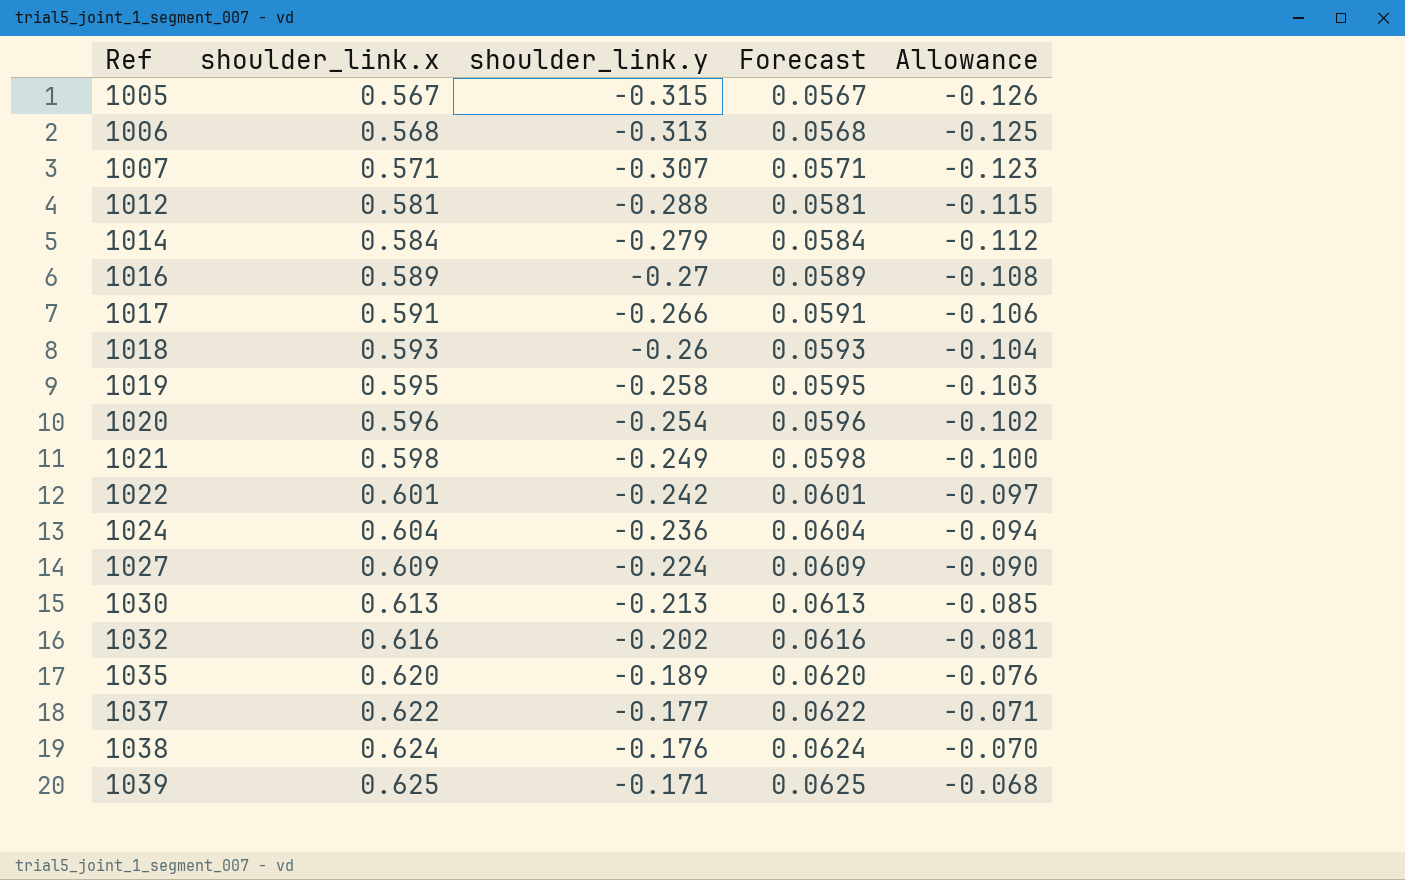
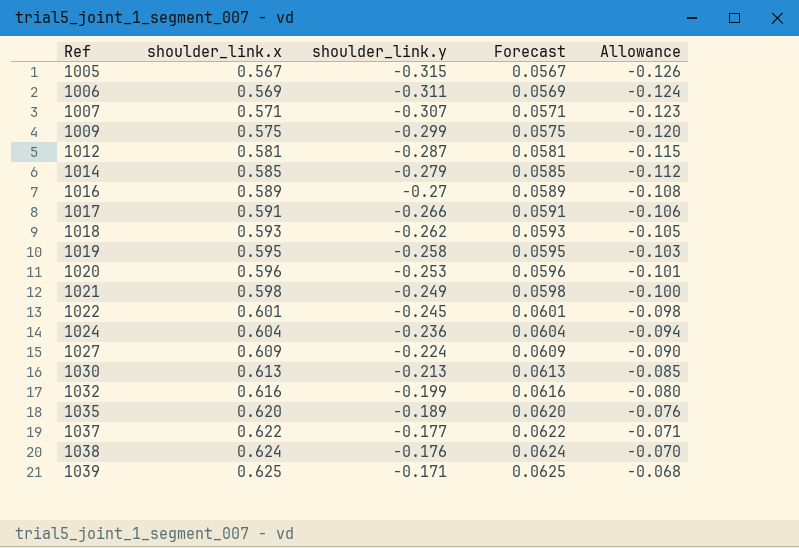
1006 | shoulder_link.x: 0.568 -> 0.569
1006 | shoulder_link.y: -0.313 -> -0.311
1006 | Forecast: 0.0568 -> 0.0569
1006 | Allowance: -0.125 -> -0.124
row 1009: none -> 0.575 | -0.299 | 0.0575 | -0.120
1012 | shoulder_link.y: -0.288 -> -0.287
1014 | shoulder_link.x: 0.584 -> 0.585
1014 | Forecast: 0.0584 -> 0.0585
1018 | shoulder_link.y: -0.26 -> -0.262
1018 | Allowance: -0.104 -> -0.105
1020 | shoulder_link.y: -0.254 -> -0.253
1020 | Allowance: -0.102 -> -0.101
1022 | shoulder_link.y: -0.242 -> -0.245
1022 | Allowance: -0.097 -> -0.098
1032 | shoulder_link.y: -0.202 -> -0.199
1032 | Allowance: -0.081 -> -0.080

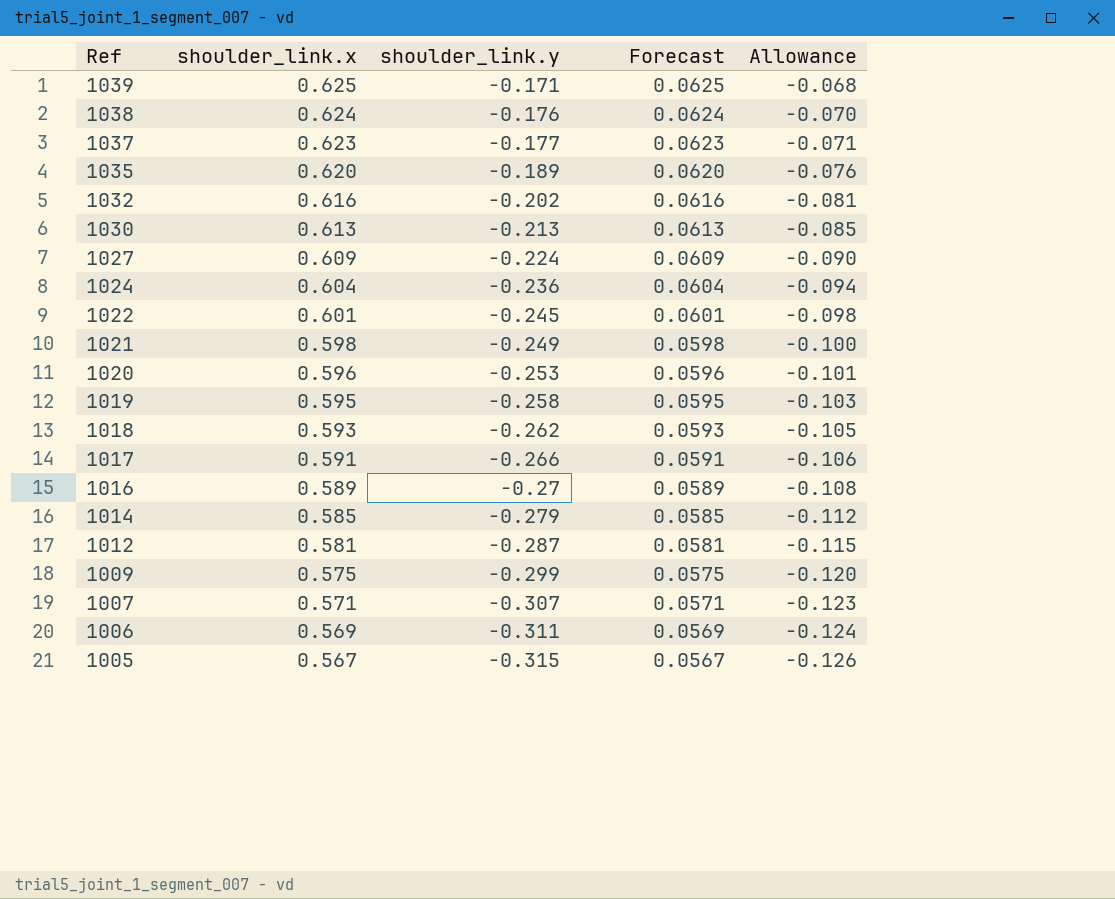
row order: Ref ascending -> Ref descending
1037 | shoulder_link.x: 0.622 -> 0.623
1037 | Forecast: 0.0622 -> 0.0623
1032 | shoulder_link.y: -0.199 -> -0.202
1032 | Allowance: -0.080 -> -0.081

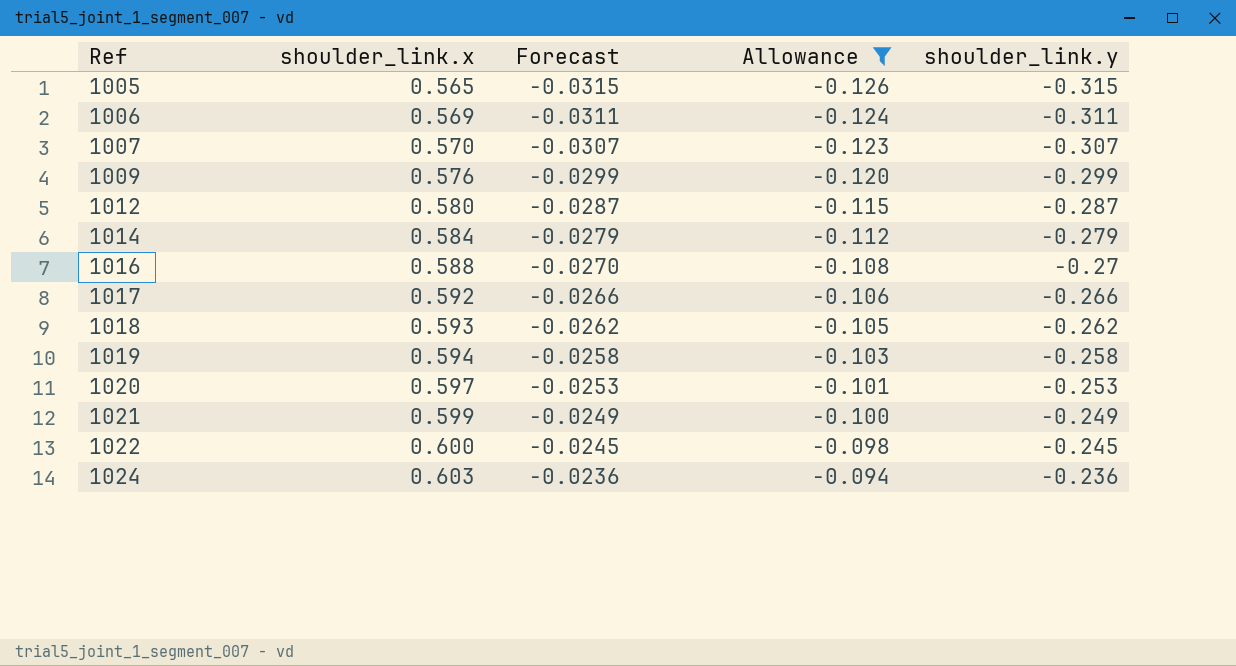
filter: none -> Allowance <= -0.094
row order: Ref descending -> Ref ascending
column Forecast | formula: [shoulder_link.x] * 0.1 -> [shoulder_link.y] * 0.1
column shoulder_link.y | position: 3 -> 5
1005 | shoulder_link.x: 0.567 -> 0.565
1007 | shoulder_link.x: 0.571 -> 0.570
1009 | shoulder_link.x: 0.575 -> 0.576
1012 | shoulder_link.x: 0.581 -> 0.580
1014 | shoulder_link.x: 0.585 -> 0.584
1016 | shoulder_link.x: 0.589 -> 0.588
1017 | shoulder_link.x: 0.591 -> 0.592
1019 | shoulder_link.x: 0.595 -> 0.594
1020 | shoulder_link.x: 0.596 -> 0.597
1021 | shoulder_link.x: 0.598 -> 0.599
1022 | shoulder_link.x: 0.601 -> 0.600
1024 | shoulder_link.x: 0.604 -> 0.603

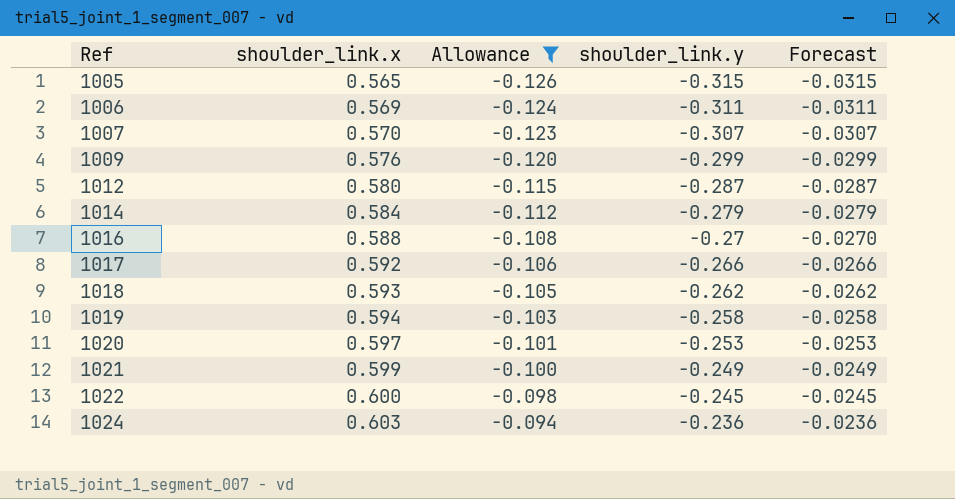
column Forecast | position: 3 -> 5

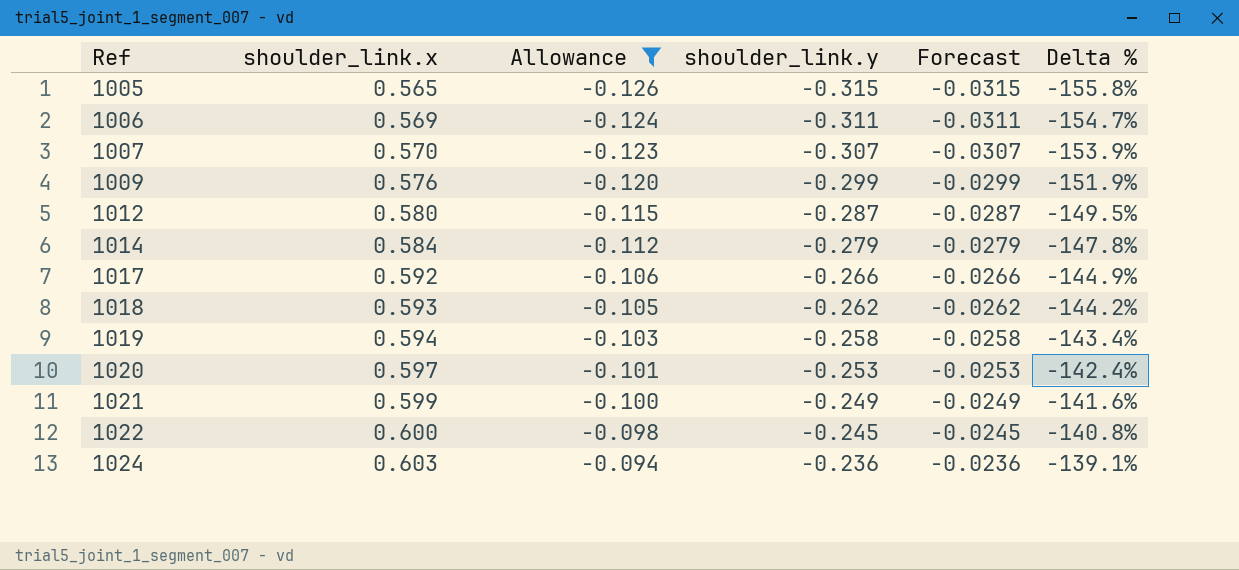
column Delta % | formula: none -> ([shoulder_link.y] - [shoulder_link.x]) / [shoulder_link.x]
row 1016: 0.588 | -0.108 | -0.27 | -0.0270 -> none

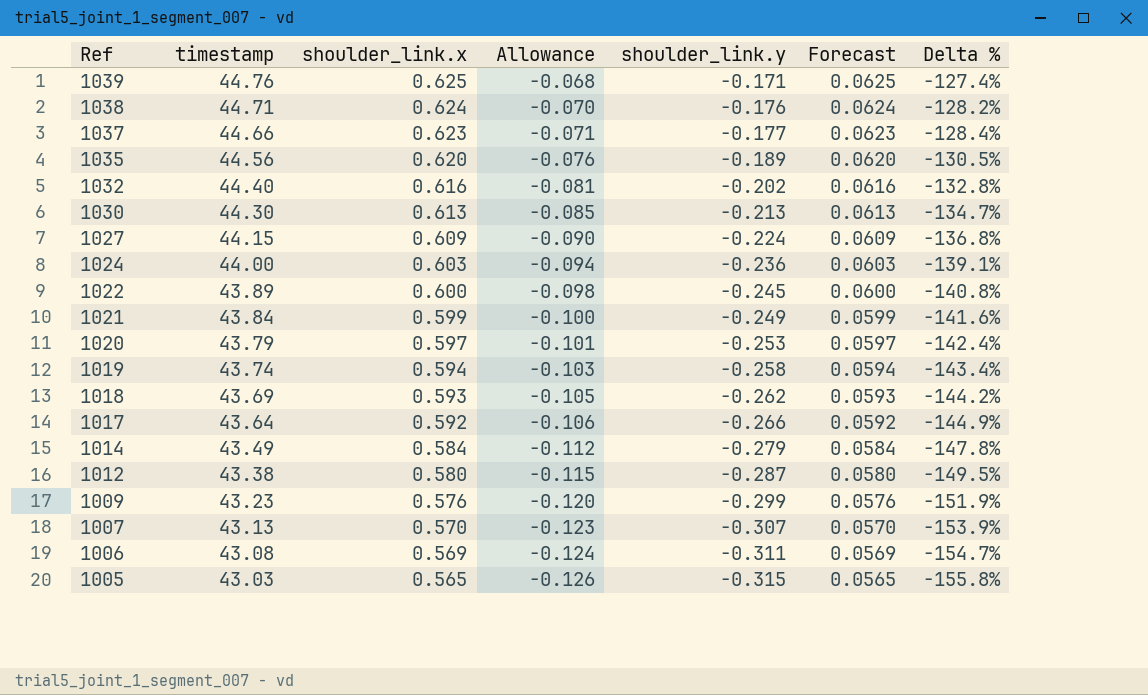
filter: Allowance <= -0.094 -> none
row order: Ref ascending -> Ref descending
column timestamp | position: none -> 2
column Forecast | formula: [shoulder_link.y] * 0.1 -> [shoulder_link.x] * 0.1

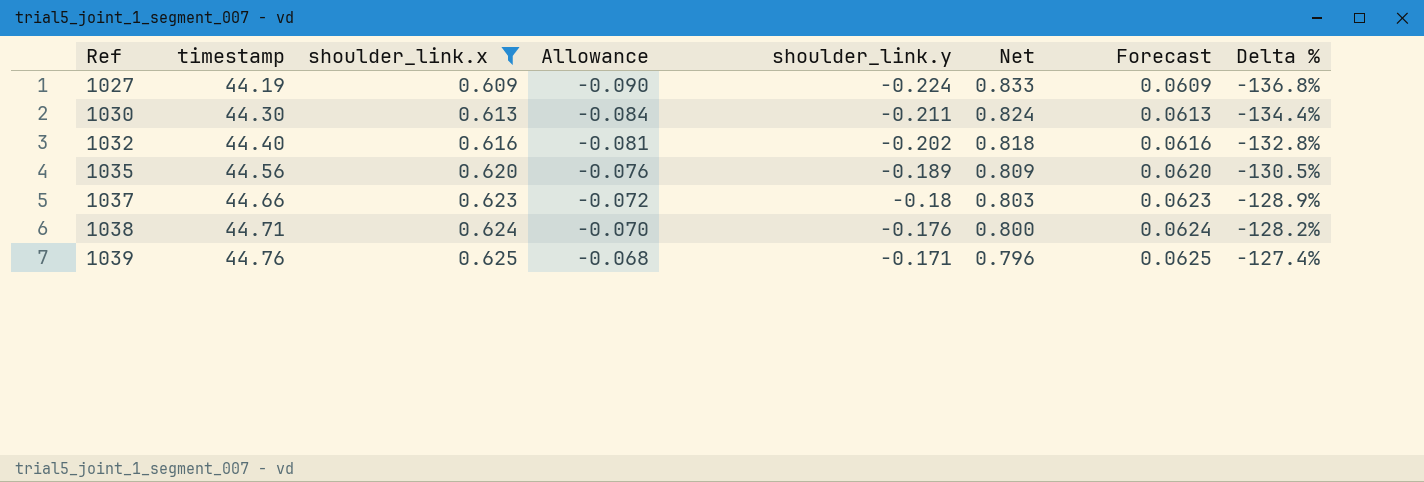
filter: none -> shoulder_link.x >= 0.609
row order: Ref descending -> Ref ascending
column Net | formula: none -> [shoulder_link.x] - [shoulder_link.y]
1027 | timestamp: 44.15 -> 44.19
1030 | Allowance: -0.085 -> -0.084
1030 | shoulder_link.y: -0.213 -> -0.211
1030 | Delta %: -134.7% -> -134.4%
1037 | Allowance: -0.071 -> -0.072
1037 | shoulder_link.y: -0.177 -> -0.18
1037 | Delta %: -128.4% -> -128.9%

